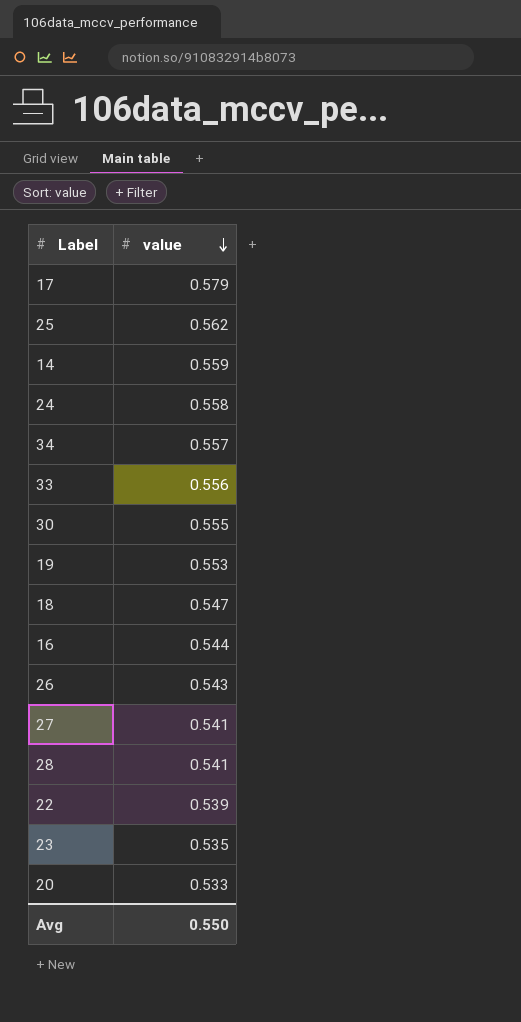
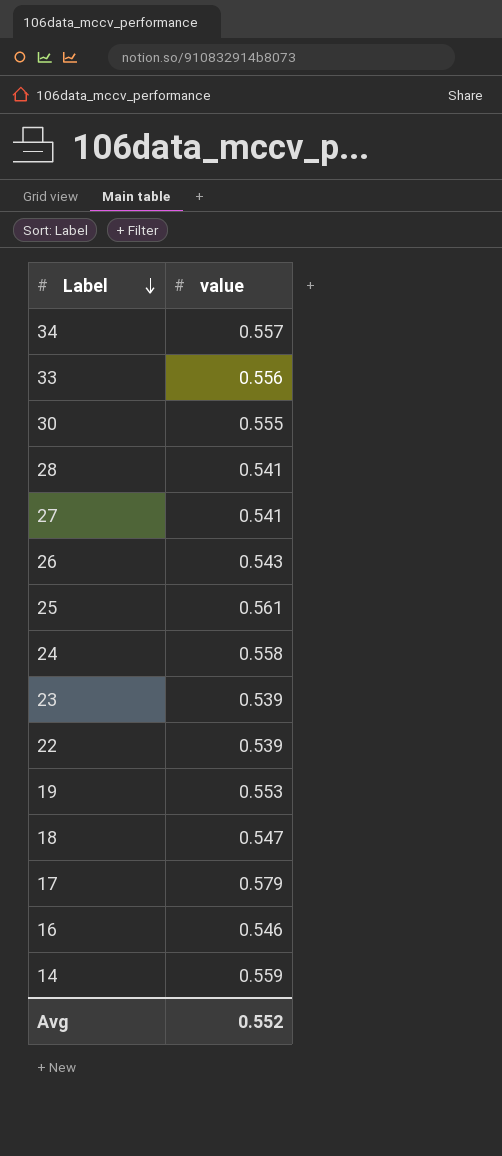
row order: value descending -> Label descending
row 20: 0.533 -> none
25 | value: 0.562 -> 0.561
23 | value: 0.535 -> 0.539
16 | value: 0.544 -> 0.546
Avg | value: 0.550 -> 0.552

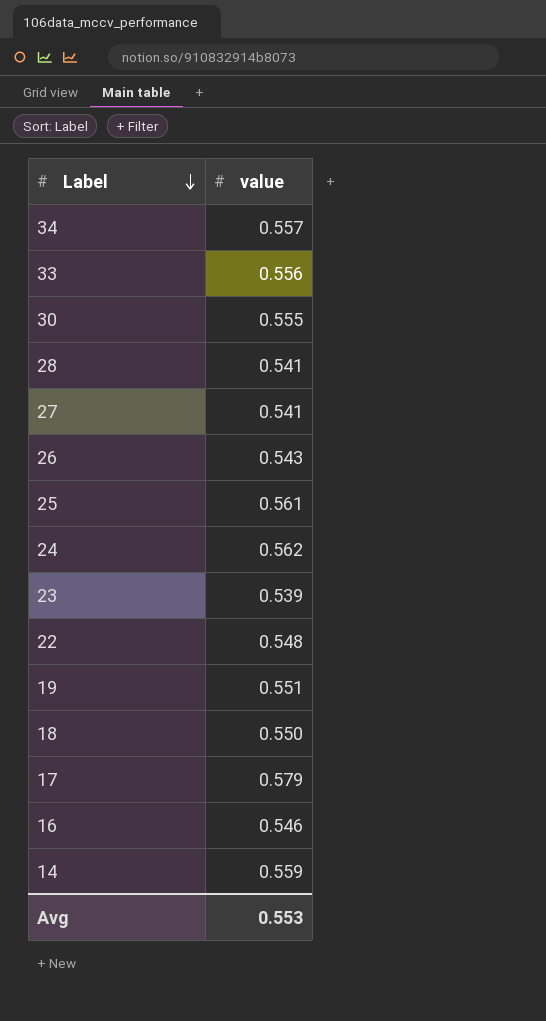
24 | value: 0.558 -> 0.562
22 | value: 0.539 -> 0.548
19 | value: 0.553 -> 0.551
18 | value: 0.547 -> 0.550
Avg | value: 0.552 -> 0.553

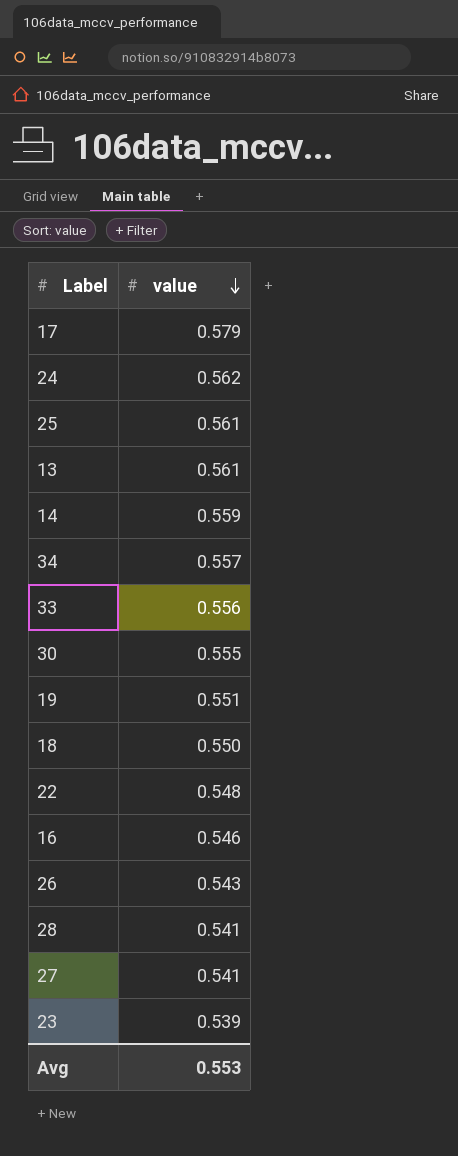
row order: Label descending -> value descending
row 13: none -> 0.561

